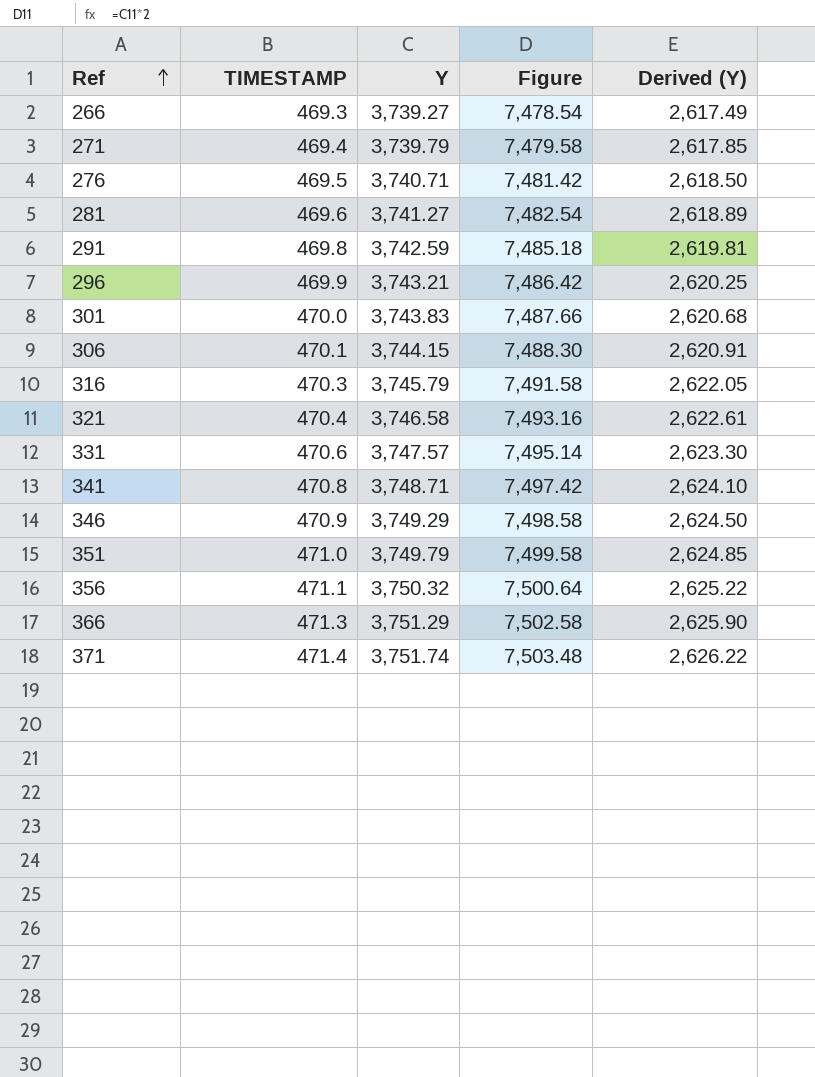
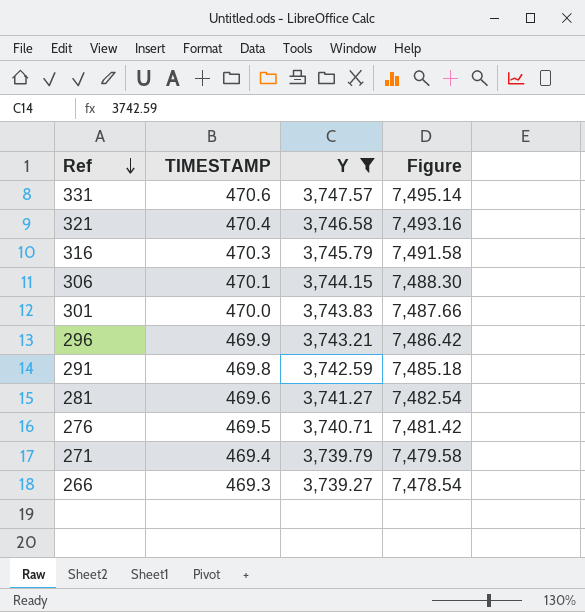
filter: none -> Y <= 3,747.57
row order: Ref ascending -> Ref descending
column Derived (Y) | formula: [Y] * 0.7 -> none

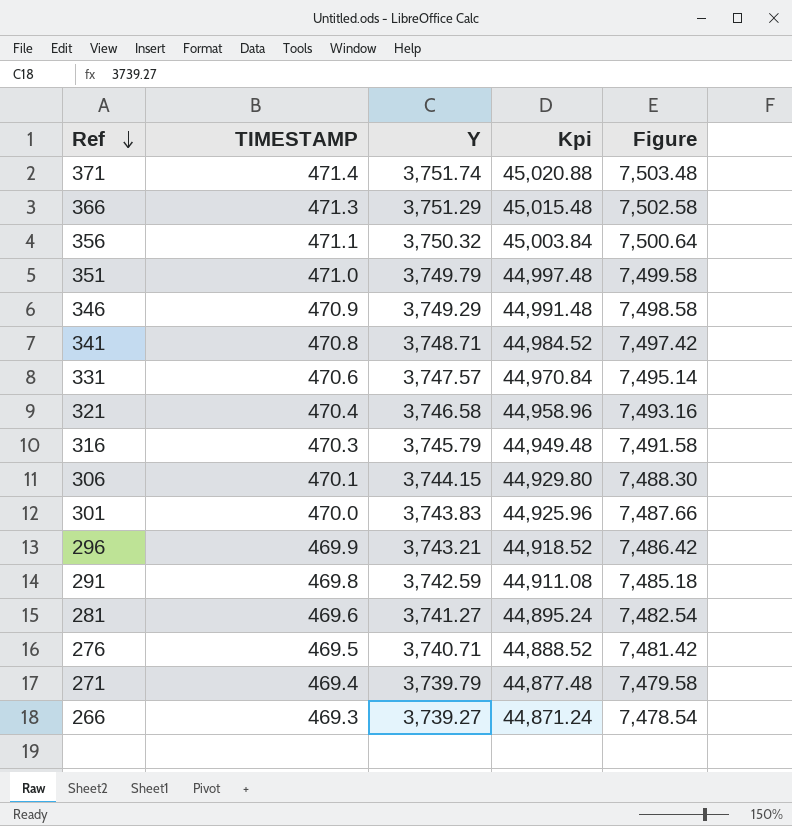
filter: Y <= 3,747.57 -> none
column Kpi | formula: none -> [Y] * 12

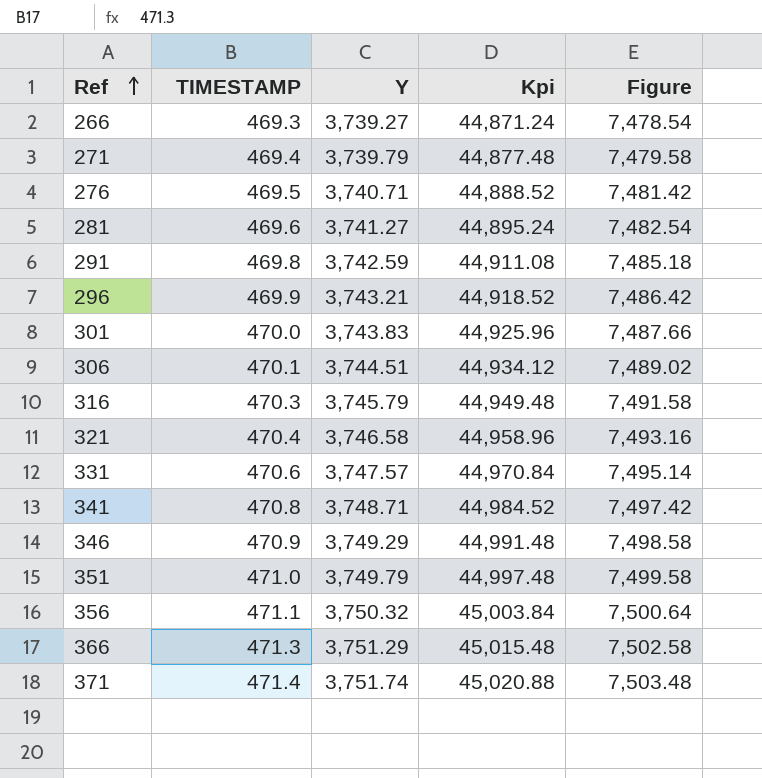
row order: Ref descending -> Ref ascending
306 | Y: 3,744.15 -> 3,744.51
306 | Kpi: 44,929.80 -> 44,934.12
306 | Figure: 7,488.30 -> 7,489.02

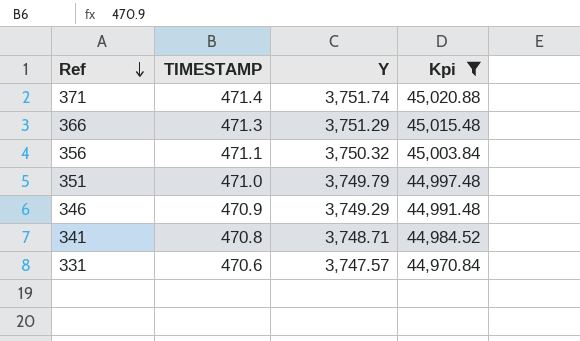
filter: none -> Kpi >= 44,970.84
row order: Ref ascending -> Ref descending
column Figure | formula: [Y] * 2 -> none

